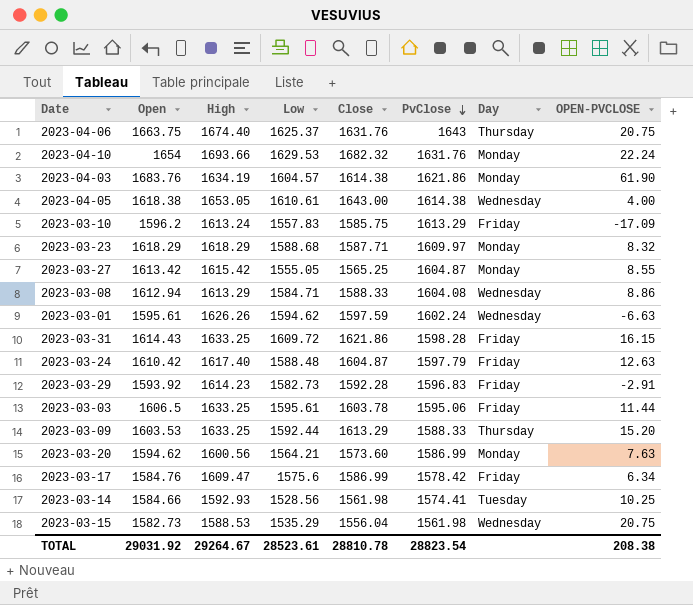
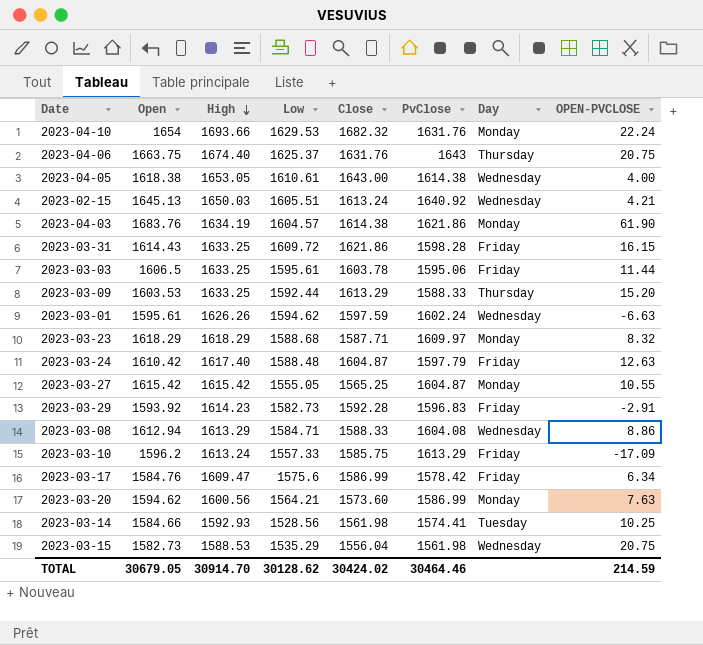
row order: PvClose descending -> High descending
row 2023-02-15: none -> 1645.13 | 1650.03 | 1605.51 | 1613.24 | 1640.92 | Wednesday | 4.21
2023-03-27 | Open: 1613.42 -> 1615.42
2023-03-27 | OPEN-PVCLOSE: 8.55 -> 10.55
2023-03-10 | Low: 1557.83 -> 1557.33
TOTAL | Open: 29031.92 -> 30679.05
TOTAL | High: 29264.67 -> 30914.70
TOTAL | Low: 28523.61 -> 30128.62
TOTAL | Close: 28810.78 -> 30424.02
TOTAL | PvClose: 28823.54 -> 30464.46
TOTAL | OPEN-PVCLOSE: 208.38 -> 214.59

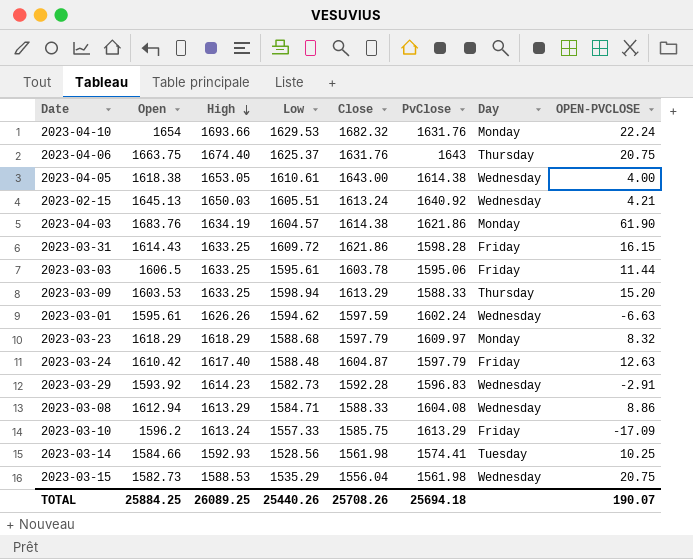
row 2023-03-27: 1615.42 | 1615.42 | 1555.05 | 1565.25 | 1604.87 | Monday | 10.55 -> none
row 2023-03-17: 1584.76 | 1609.47 | 1575.6 | 1586.99 | 1578.42 | Friday | 6.34 -> none
row 2023-03-20: 1594.62 | 1600.56 | 1564.21 | 1573.60 | 1586.99 | Monday | 7.63 -> none
2023-03-09 | Low: 1592.44 -> 1598.94
2023-03-23 | Close: 1587.71 -> 1597.79
2023-03-29 | Day: Friday -> Wednesday
TOTAL | Open: 30679.05 -> 25884.25
TOTAL | High: 30914.70 -> 26089.25
TOTAL | Low: 30128.62 -> 25440.26
TOTAL | Close: 30424.02 -> 25708.26
TOTAL | PvClose: 30464.46 -> 25694.18
TOTAL | OPEN-PVCLOSE: 214.59 -> 190.07

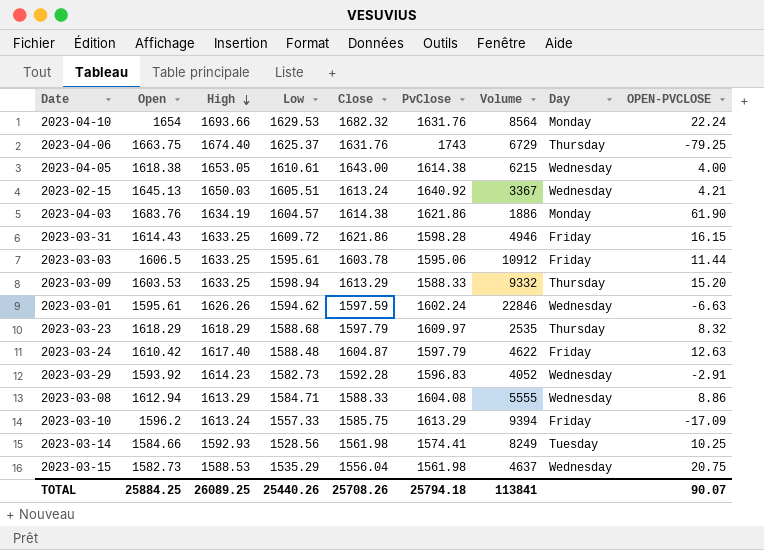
column Volume | position: none -> 7
2023-04-06 | PvClose: 1643 -> 1743
2023-04-06 | OPEN-PVCLOSE: 20.75 -> -79.25
2023-03-23 | Day: Monday -> Thursday
TOTAL | PvClose: 25694.18 -> 25794.18
TOTAL | OPEN-PVCLOSE: 190.07 -> 90.07

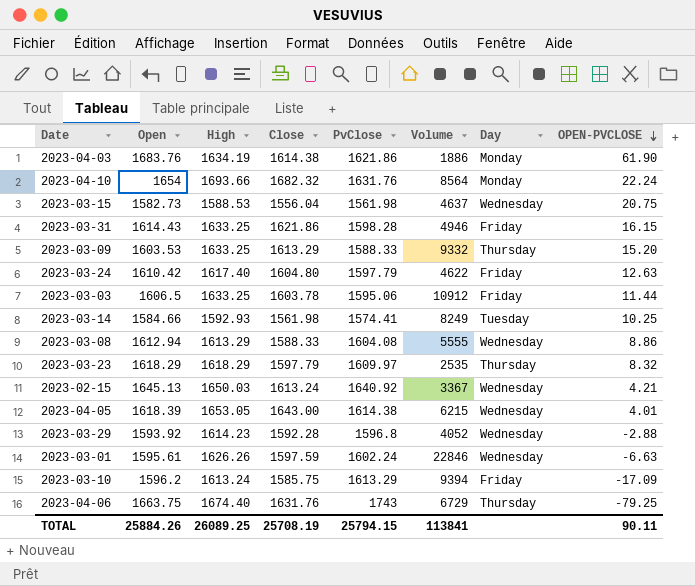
row order: High descending -> OPEN-PVCLOSE descending
column Low | position: 4 -> none
2023-03-24 | Close: 1604.87 -> 1604.80
2023-04-05 | Open: 1618.38 -> 1618.39
2023-04-05 | OPEN-PVCLOSE: 4.00 -> 4.01
2023-03-29 | PvClose: 1596.83 -> 1596.8
2023-03-29 | OPEN-PVCLOSE: -2.91 -> -2.88
TOTAL | Open: 25884.25 -> 25884.26
TOTAL | Close: 25708.26 -> 25708.19
TOTAL | PvClose: 25794.18 -> 25794.15
TOTAL | OPEN-PVCLOSE: 90.07 -> 90.11

